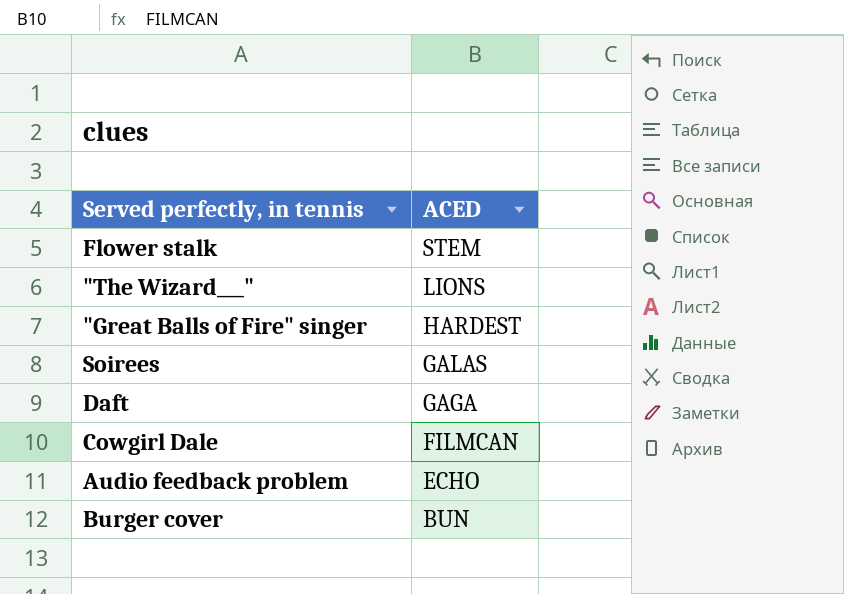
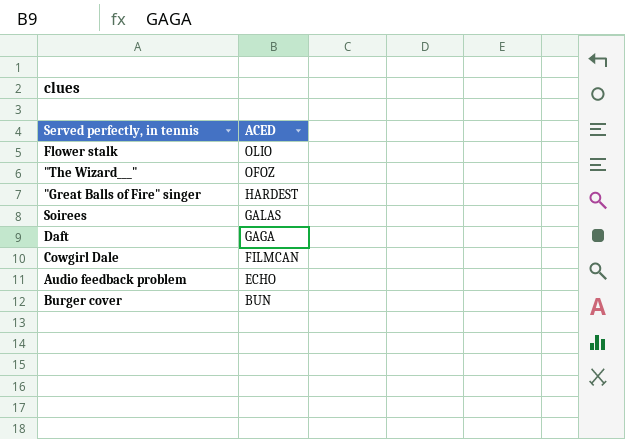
Flower stalk | ACED: STEM -> OLIO
"The Wizard___" | ACED: LIONS -> OFOZ

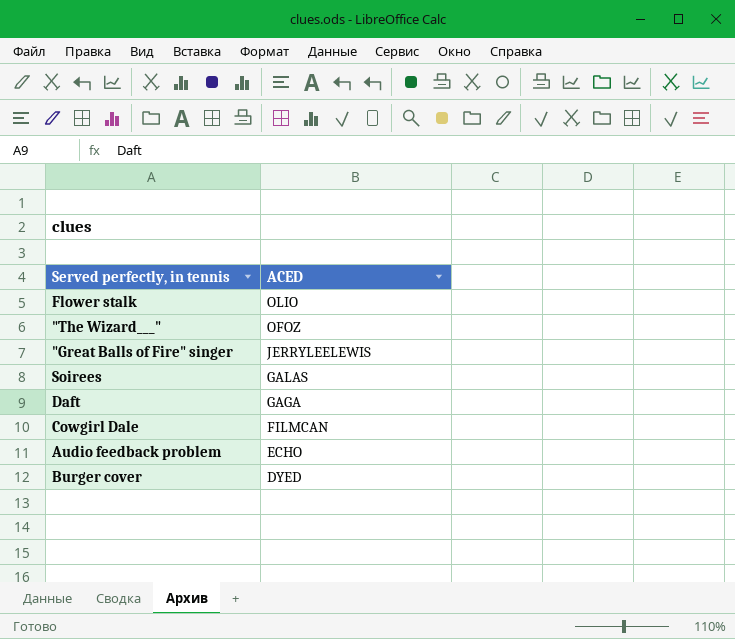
"Great Balls of Fire" singer | ACED: HARDEST -> JERRYLEELEWIS
Burger cover | ACED: BUN -> DYED

